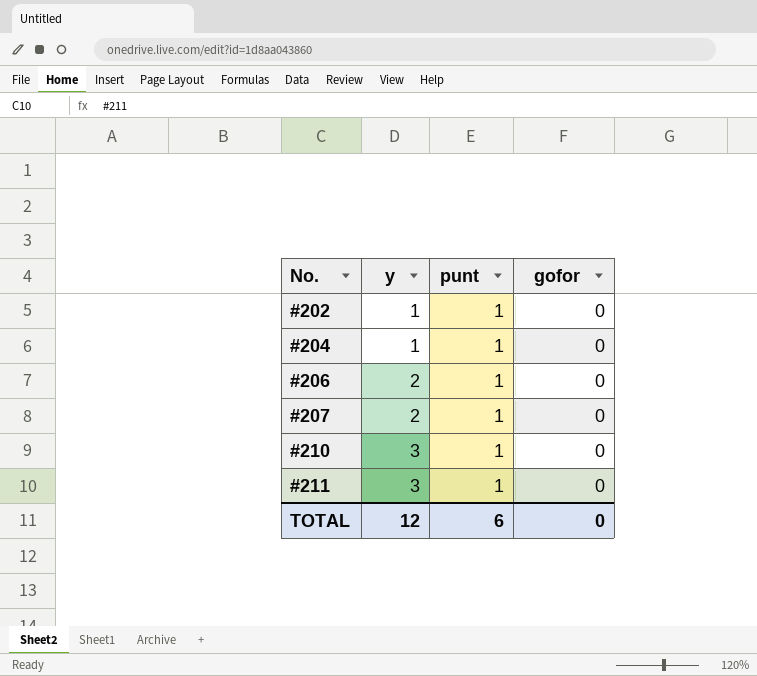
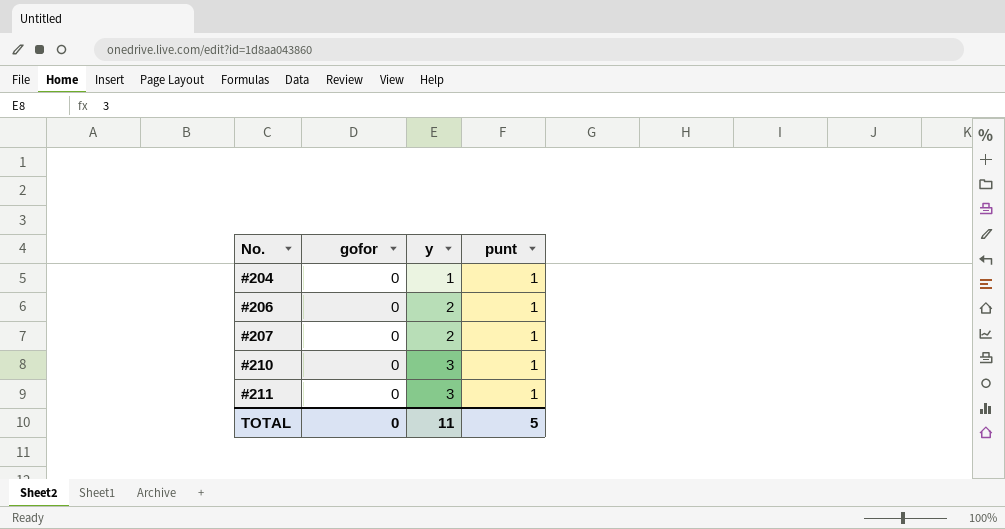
column gofor | position: 4 -> 2
row #202: 1 | 1 | 0 -> none
TOTAL | y: 12 -> 11
TOTAL | punt: 6 -> 5

